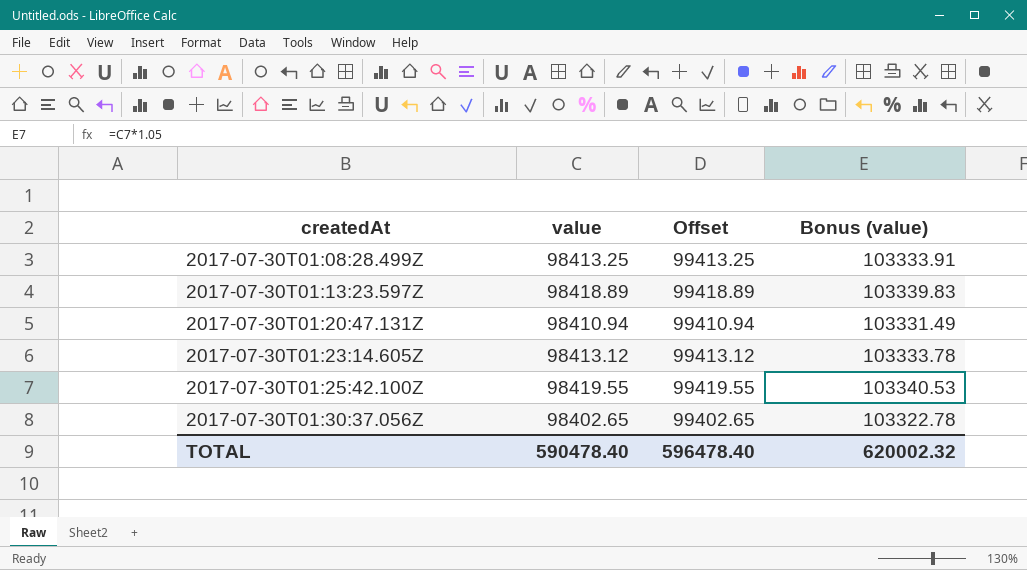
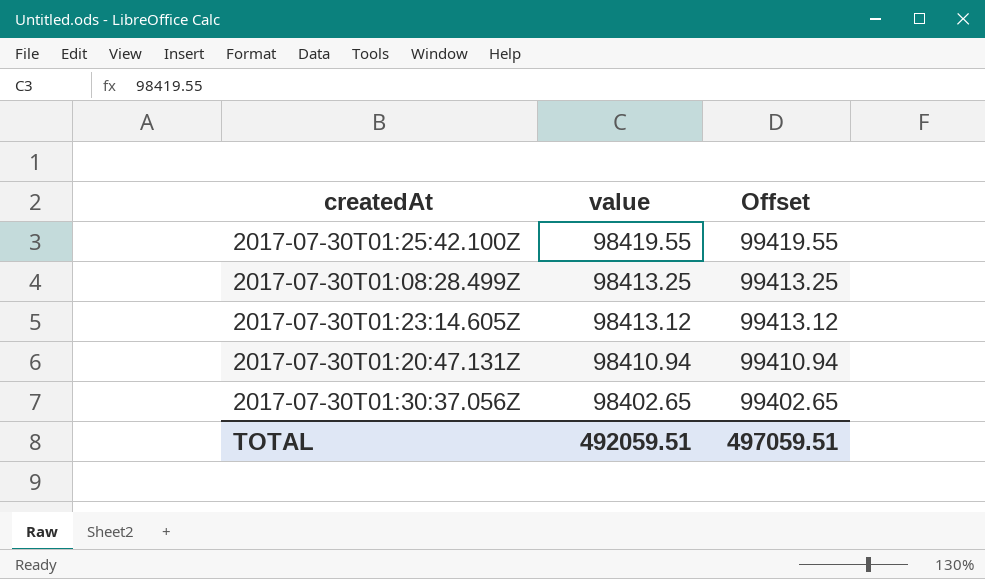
row order: createdAt ascending -> value descending
column Bonus (value) | formula: [value] * 1.05 -> none
row 2017-07-30T01:13:23.597Z: 98418.89 | 99418.89 | 103339.83 -> none
TOTAL | value: 590478.40 -> 492059.51
TOTAL | Offset: 596478.40 -> 497059.51

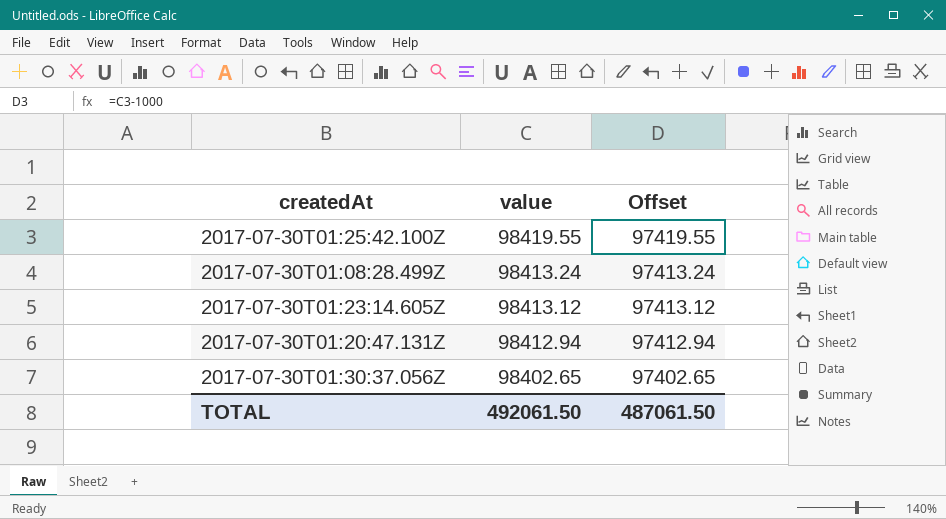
column Offset | formula: [value] + 1000 -> [value] - 1000
2017-07-30T01:08:28.499Z | value: 98413.25 -> 98413.24
2017-07-30T01:20:47.131Z | value: 98410.94 -> 98412.94
TOTAL | value: 492059.51 -> 492061.50
TOTAL | Offset: 497059.51 -> 487061.50

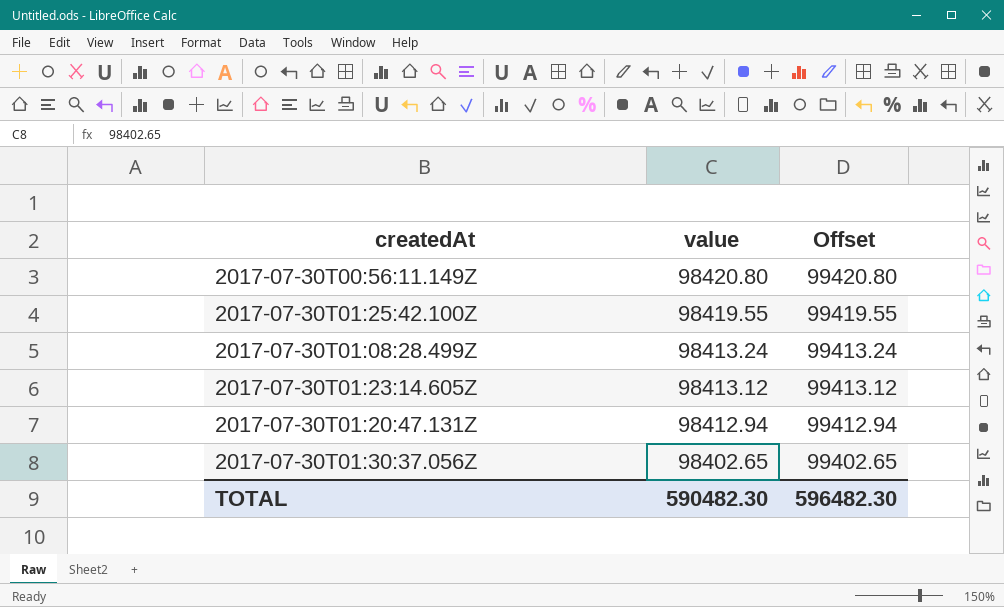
column Offset | formula: [value] - 1000 -> [value] + 1000
row 2017-07-30T00:56:11.149Z: none -> 98420.80 | 99420.80
TOTAL | value: 492061.50 -> 590482.30
TOTAL | Offset: 487061.50 -> 596482.30

